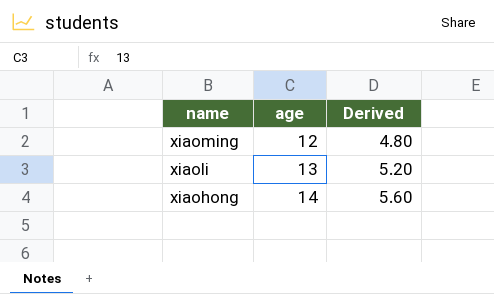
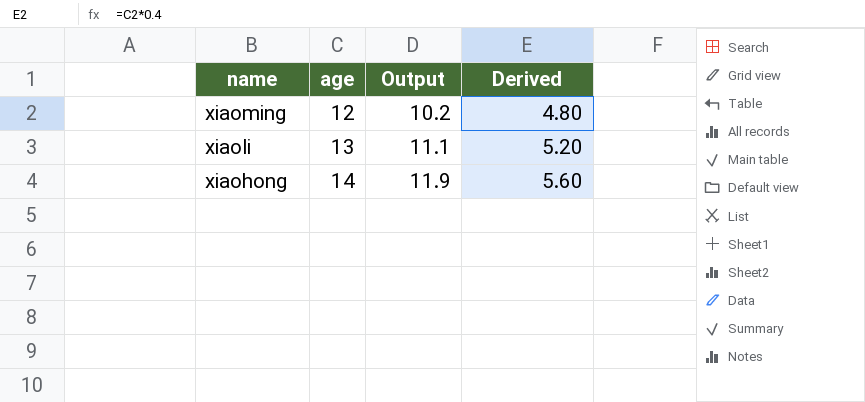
column Output | formula: none -> [age] * 0.85

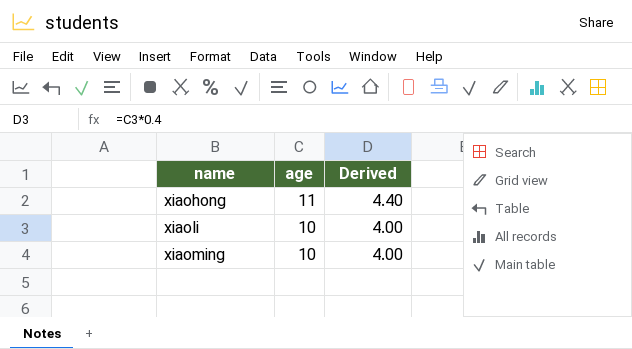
row order: name descending -> name ascending
column Output | formula: [age] * 0.85 -> none
xiaohong | age: 14 -> 11
xiaohong | Derived: 5.60 -> 4.40
xiaoli | age: 13 -> 10
xiaoli | Derived: 5.20 -> 4.00
xiaoming | age: 12 -> 10
xiaoming | Derived: 4.80 -> 4.00

